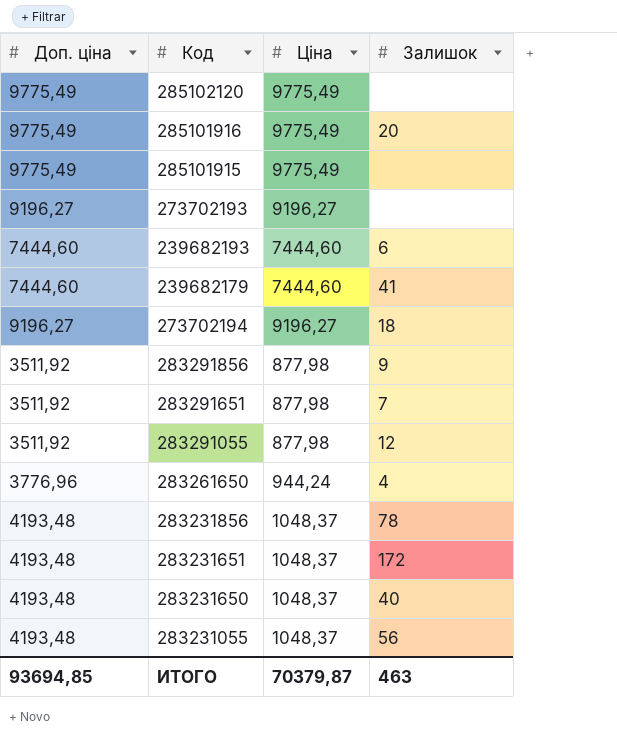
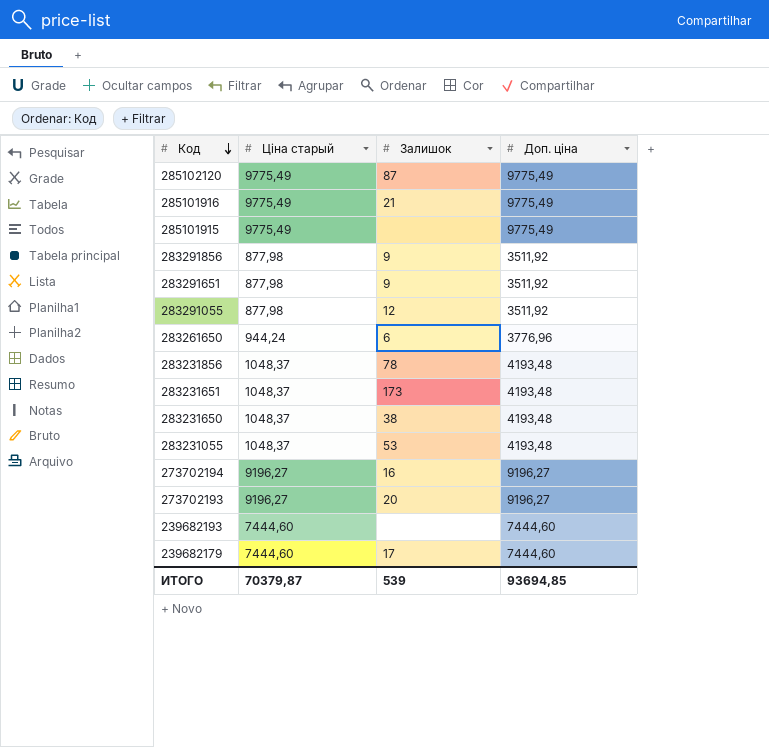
row order: none -> Код descending
column name: Ціна -> Ціна старый
column Доп. ціна | position: 1 -> 4
285102120 | Залишок: none -> 87
285101916 | Залишок: 20 -> 21
283291651 | Залишок: 7 -> 9
283261650 | Залишок: 4 -> 6
283231651 | Залишок: 172 -> 173
283231650 | Залишок: 40 -> 38
283231055 | Залишок: 56 -> 53
273702194 | Залишок: 18 -> 16
273702193 | Залишок: none -> 20
239682193 | Залишок: 6 -> none
239682179 | Залишок: 41 -> 17
ИТОГО | Залишок: 463 -> 539

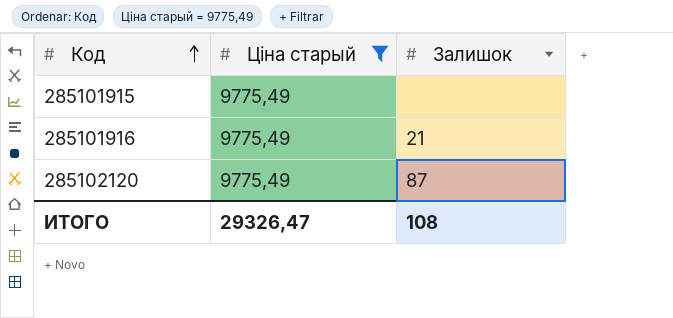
filter: none -> Ціна старый = 9775,49
row order: Код descending -> Код ascending
column Доп. ціна | position: 4 -> none
ИТОГО | Ціна старый: 70379,87 -> 29326,47
ИТОГО | Залишок: 539 -> 108

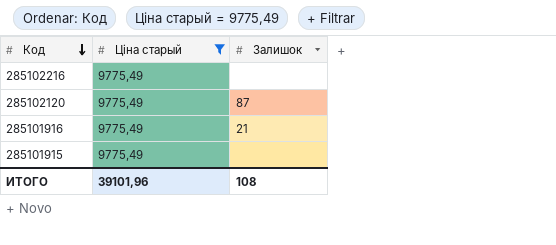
row order: Код ascending -> Код descending
row 285102216: none -> 9775,49 | none
ИТОГО | Ціна старый: 29326,47 -> 39101,96

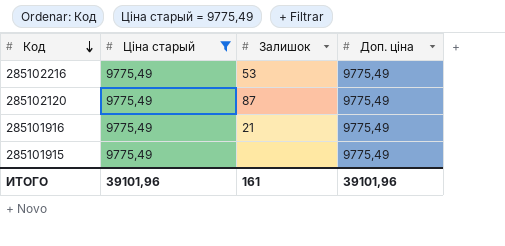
column Доп. ціна | position: none -> 4
285102216 | Залишок: none -> 53
ИТОГО | Залишок: 108 -> 161

